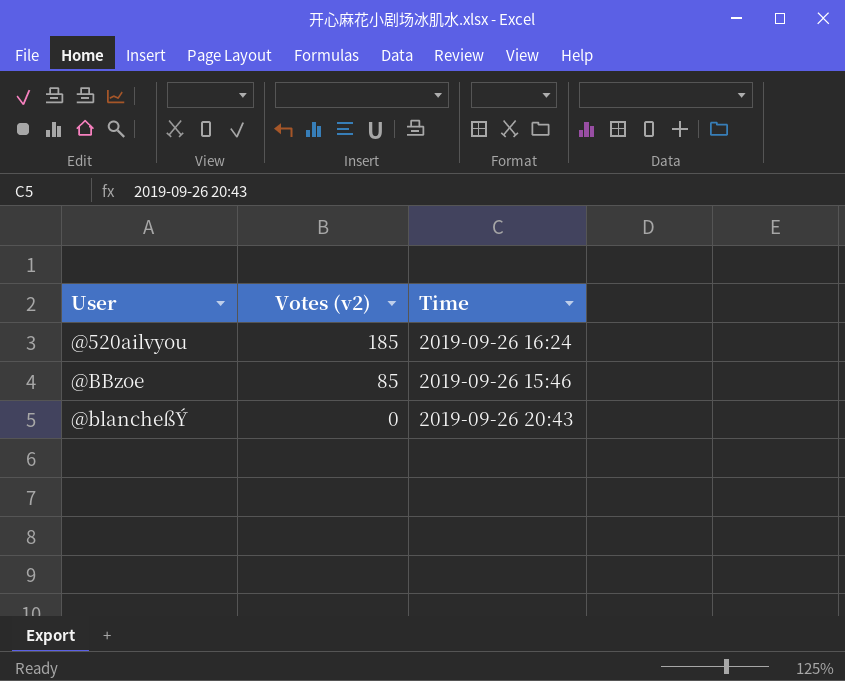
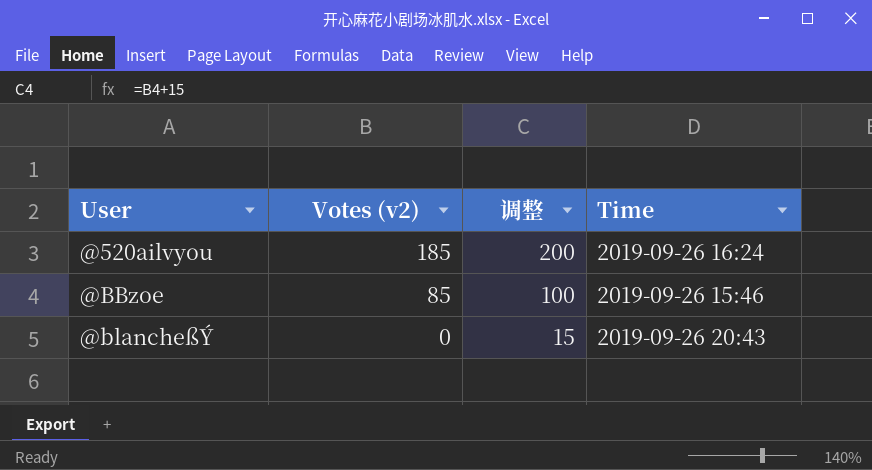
column 调整 | formula: none -> [Votes (v2)] + 15

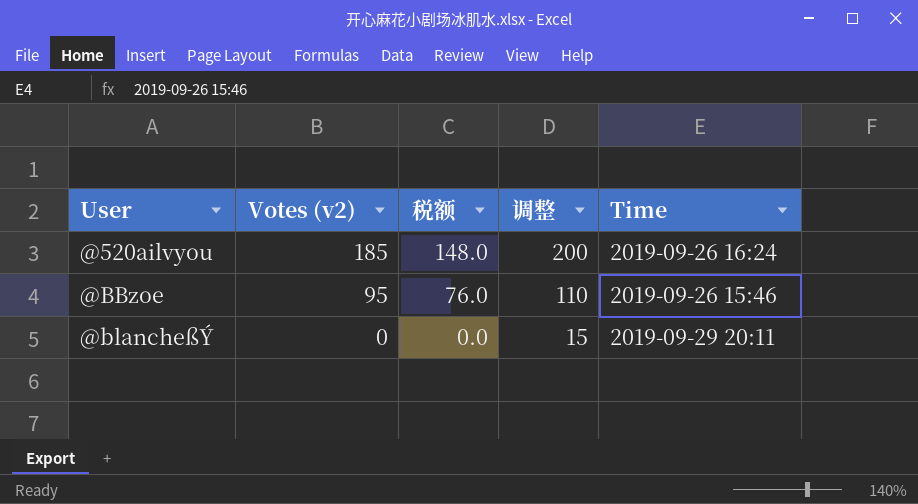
column 税额 | formula: none -> [Votes (v2)] * 0.8
@BBzoe | Votes (v2): 85 -> 95
@BBzoe | 调整: 100 -> 110
@blancheßÝ | Time: 2019-09-26 20:43 -> 2019-09-29 20:11

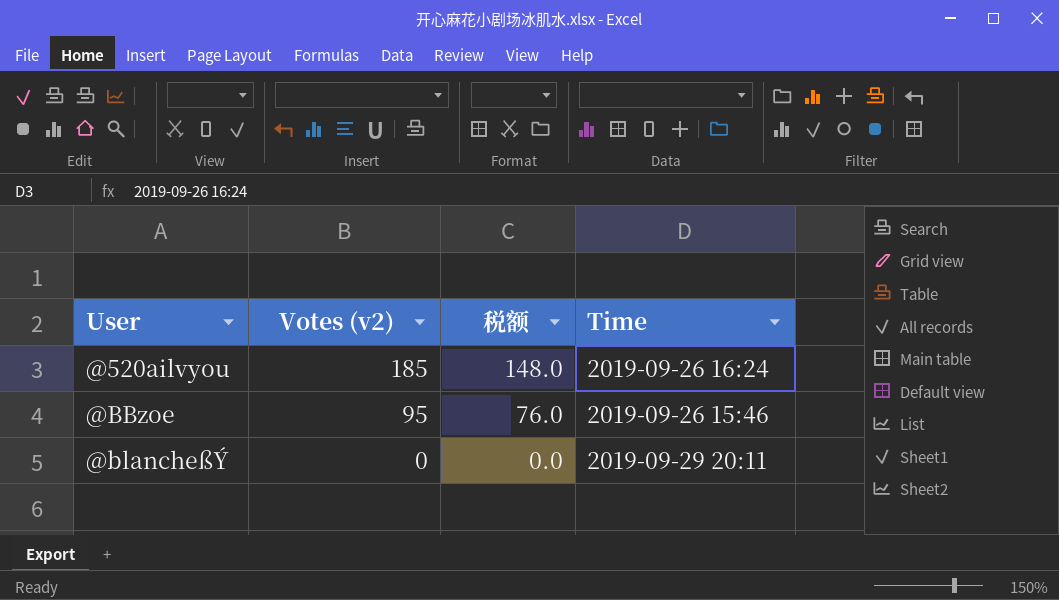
column 调整 | formula: [Votes (v2)] + 15 -> none

